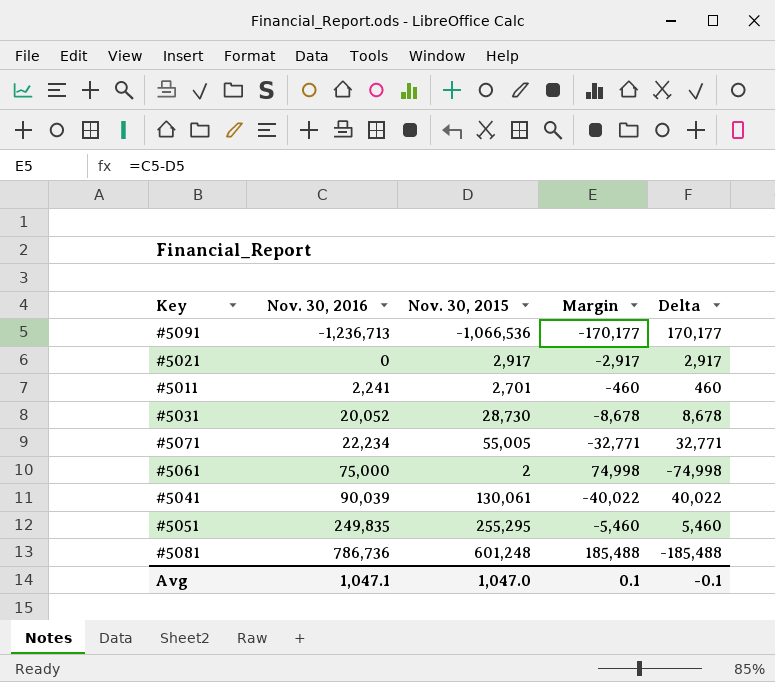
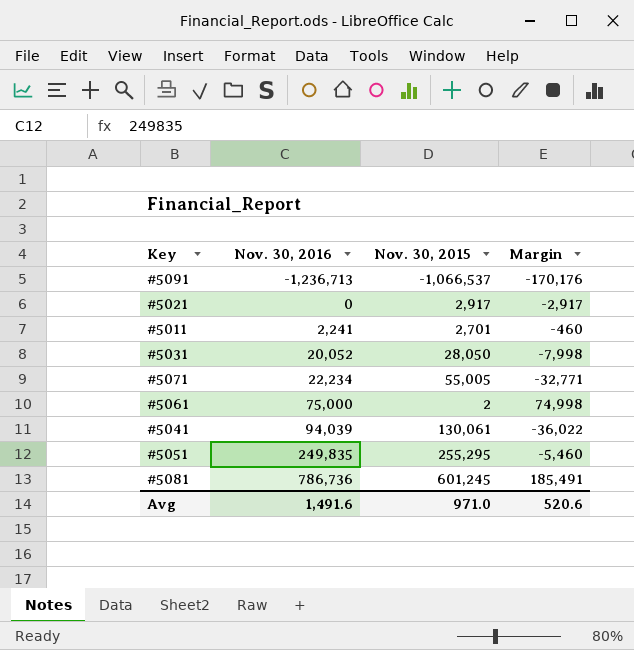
column Delta | formula: [Nov. 30, 2015] - [Nov. 30, 2016] -> none
#5091 | Nov. 30, 2015: -1,066,536 -> -1,066,537
#5091 | Margin: -170,177 -> -170,176
#5031 | Nov. 30, 2015: 28,730 -> 28,050
#5031 | Margin: -8,678 -> -7,998
#5041 | Nov. 30, 2016: 90,039 -> 94,039
#5041 | Margin: -40,022 -> -36,022
#5081 | Nov. 30, 2015: 601,248 -> 601,245
#5081 | Margin: 185,488 -> 185,491
Avg | Nov. 30, 2016: 1,047.1 -> 1,491.6
Avg | Nov. 30, 2015: 1,047.0 -> 971.0
Avg | Margin: 0.1 -> 520.6

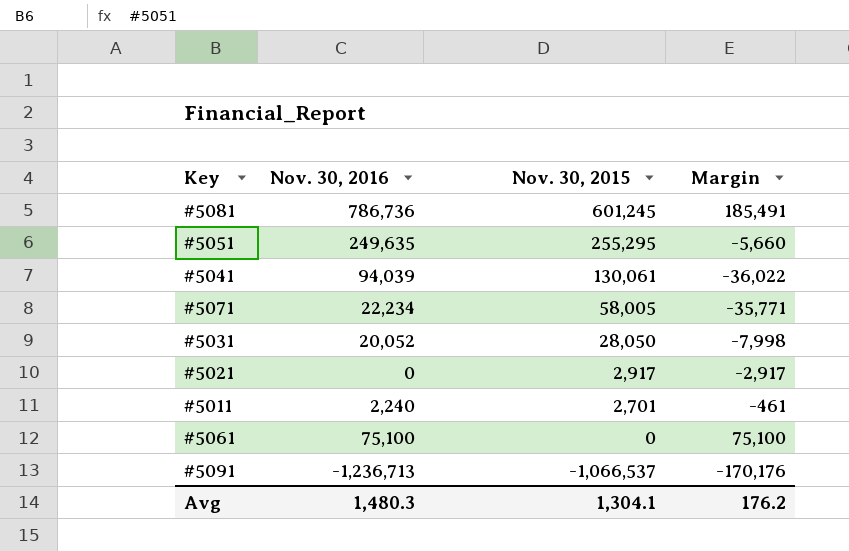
row order: Nov. 30, 2016 ascending -> Nov. 30, 2015 descending
#5051 | Nov. 30, 2016: 249,835 -> 249,635
#5051 | Margin: -5,460 -> -5,660
#5071 | Nov. 30, 2015: 55,005 -> 58,005
#5071 | Margin: -32,771 -> -35,771
#5011 | Nov. 30, 2016: 2,241 -> 2,240
#5011 | Margin: -460 -> -461
#5061 | Nov. 30, 2016: 75,000 -> 75,100
#5061 | Nov. 30, 2015: 2 -> 0
#5061 | Margin: 74,998 -> 75,100
Avg | Nov. 30, 2016: 1,491.6 -> 1,480.3
Avg | Nov. 30, 2015: 971.0 -> 1,304.1
Avg | Margin: 520.6 -> 176.2

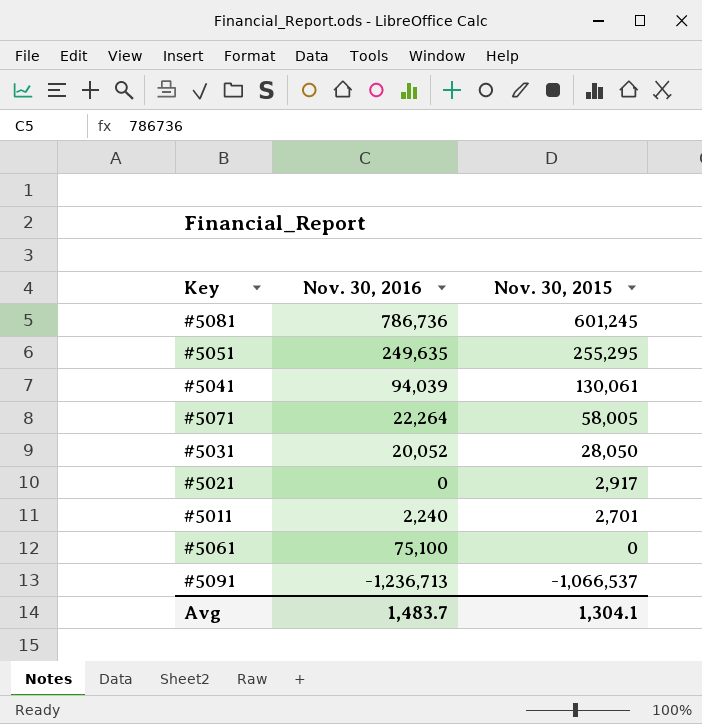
column Margin | formula: [Nov. 30, 2016] - [Nov. 30, 2015] -> none
#5071 | Nov. 30, 2016: 22,234 -> 22,264
Avg | Nov. 30, 2016: 1,480.3 -> 1,483.7

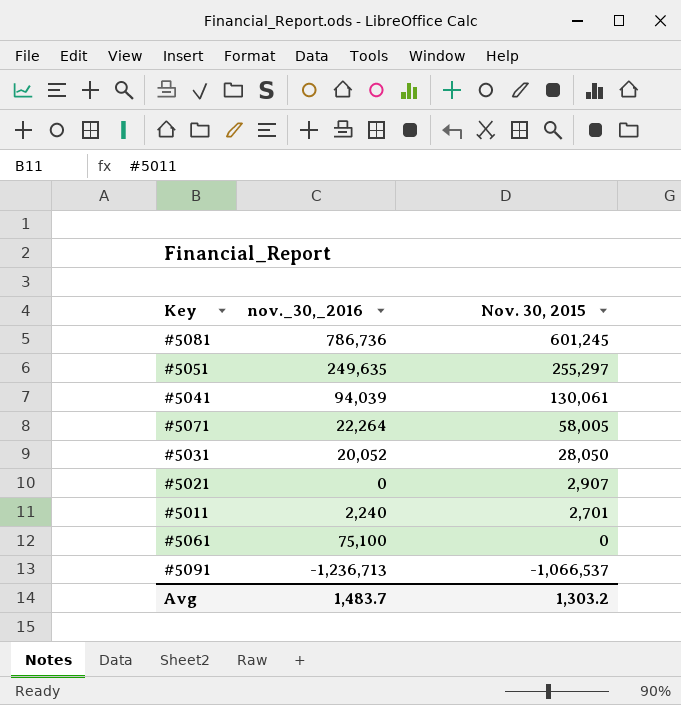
column name: Nov. 30, 2016 -> nov._30,_2016
#5051 | Nov. 30, 2015: 255,295 -> 255,297
#5021 | Nov. 30, 2015: 2,917 -> 2,907
Avg | Nov. 30, 2015: 1,304.1 -> 1,303.2

